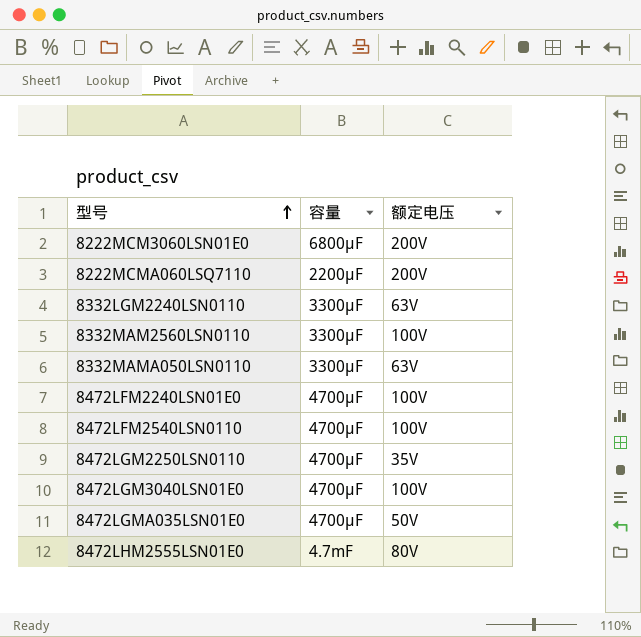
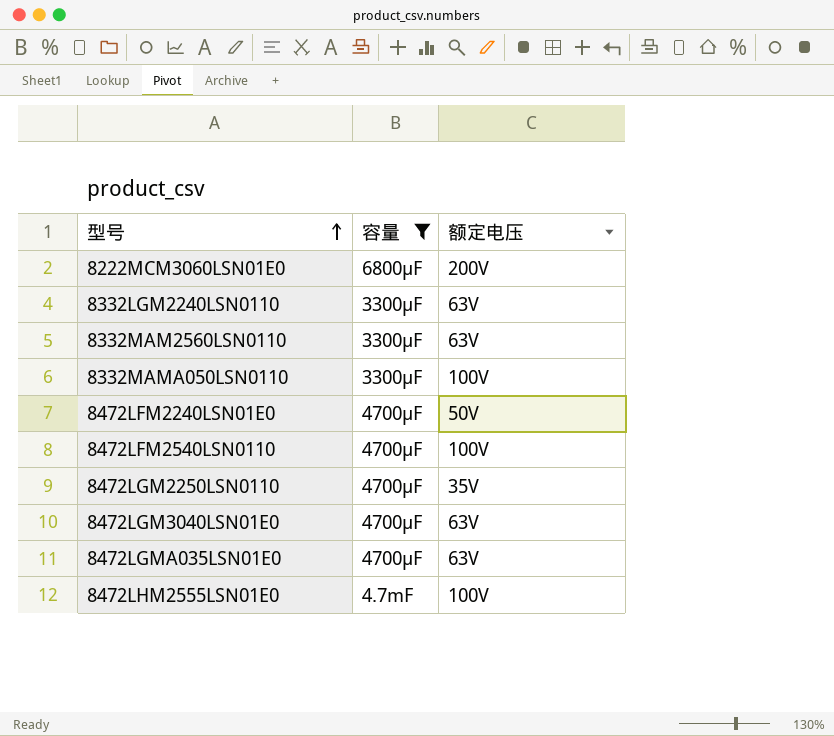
filter: none -> 容量 != 2200μF
8332MAM2560LSN0110 | 额定电压: 100V -> 63V
8332MAMA050LSN0110 | 额定电压: 63V -> 100V
8472LFM2240LSN01E0 | 额定电压: 100V -> 50V
8472LGM3040LSN01E0 | 额定电压: 100V -> 63V
8472LGMA035LSN01E0 | 额定电压: 50V -> 63V
8472LHM2555LSN01E0 | 额定电压: 80V -> 100V

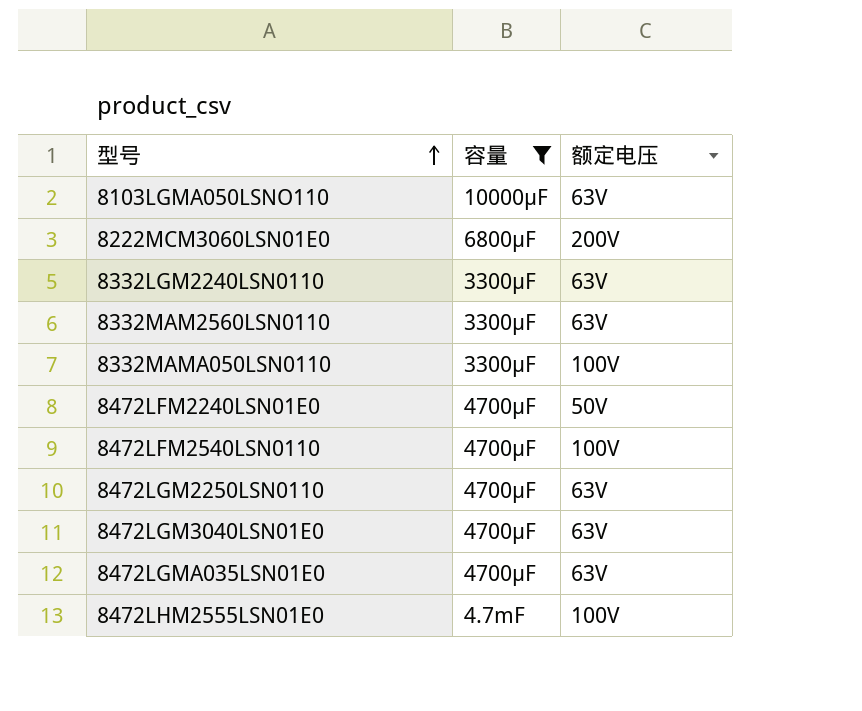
row 8103LGMA050LSNO110: none -> 10000μF | 63V
8472LGM2250LSN0110 | 额定电压: 35V -> 63V

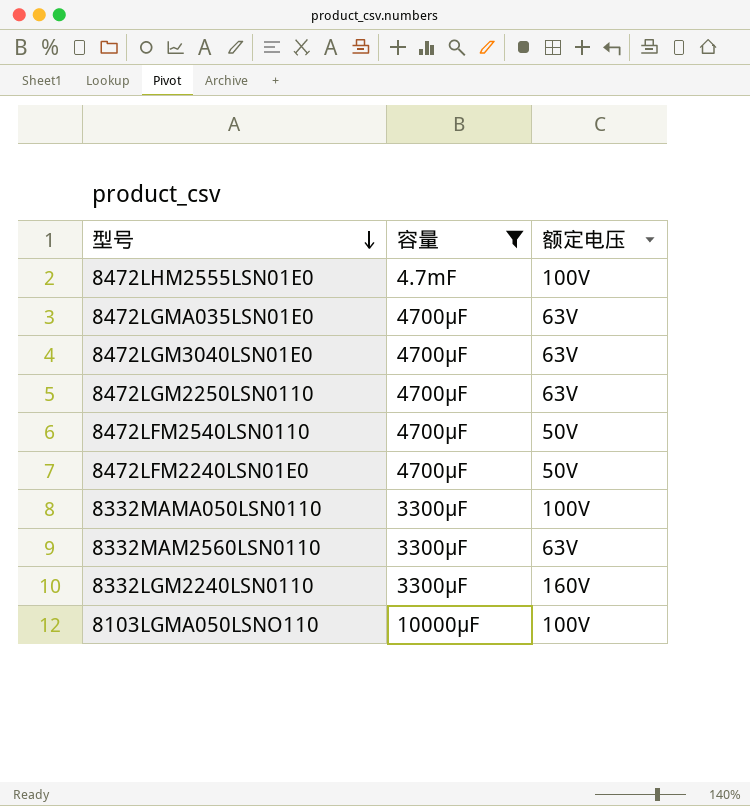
row order: 型号 ascending -> 型号 descending
row 8222MCM3060LSN01E0: 6800μF | 200V -> none
8472LFM2540LSN0110 | 额定电压: 100V -> 50V
8332LGM2240LSN0110 | 额定电压: 63V -> 160V
8103LGMA050LSNO110 | 额定电压: 63V -> 100V

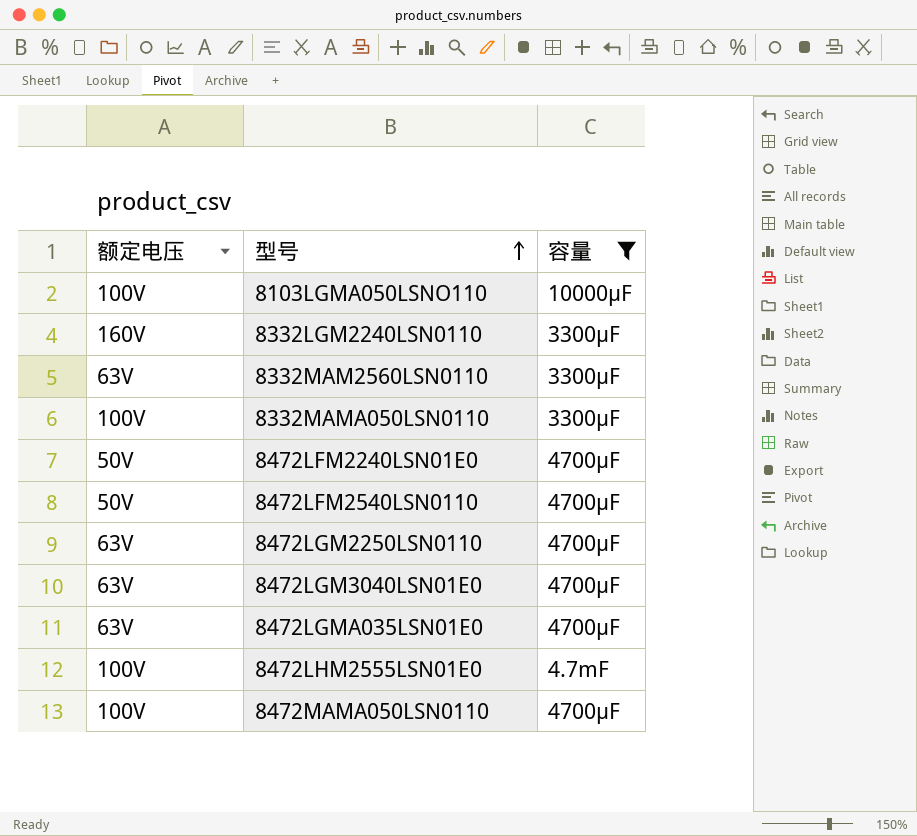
row order: 型号 descending -> 型号 ascending
column 额定电压 | position: 3 -> 1
row 8472MAMA050LSN0110: none -> 100V | 4700μF

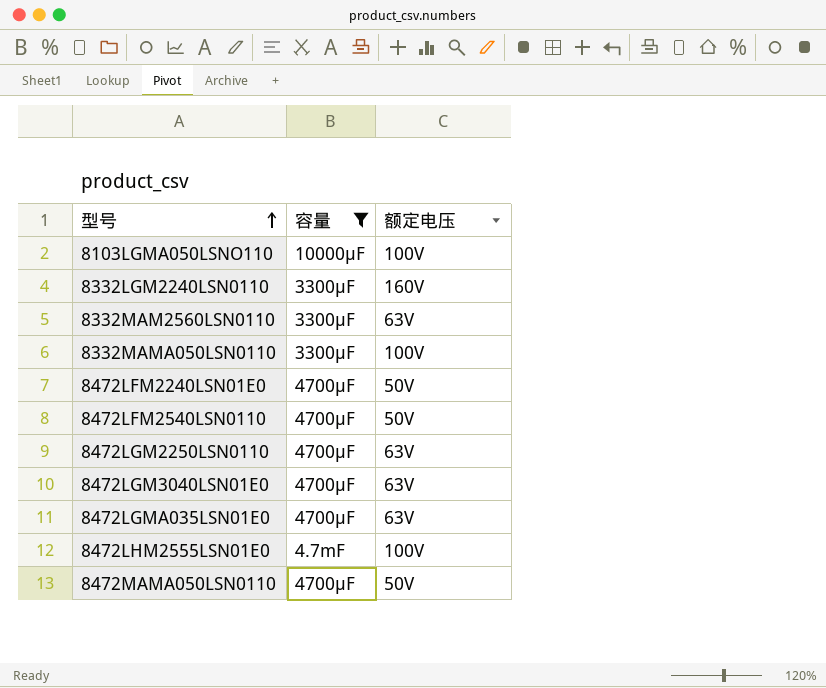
column 额定电压 | position: 1 -> 3
8472MAMA050LSN0110 | 额定电压: 100V -> 50V

